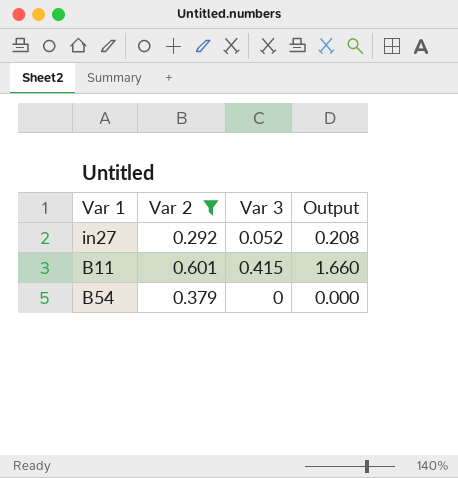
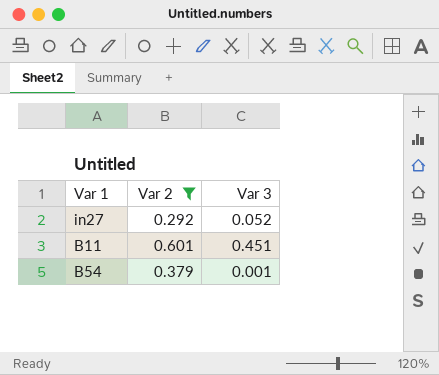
column Output | formula: [Var 3] * 4 -> none
B11 | Var 3: 0.415 -> 0.451
B54 | Var 3: 0 -> 0.001

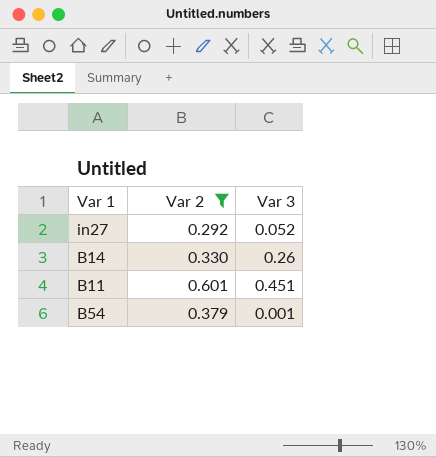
row B14: none -> 0.330 | 0.26

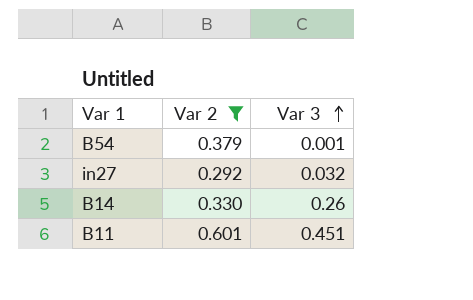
row order: none -> Var 3 ascending
in27 | Var 3: 0.052 -> 0.032

